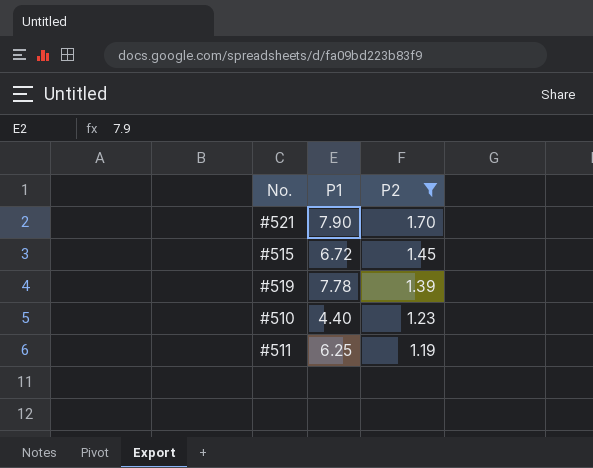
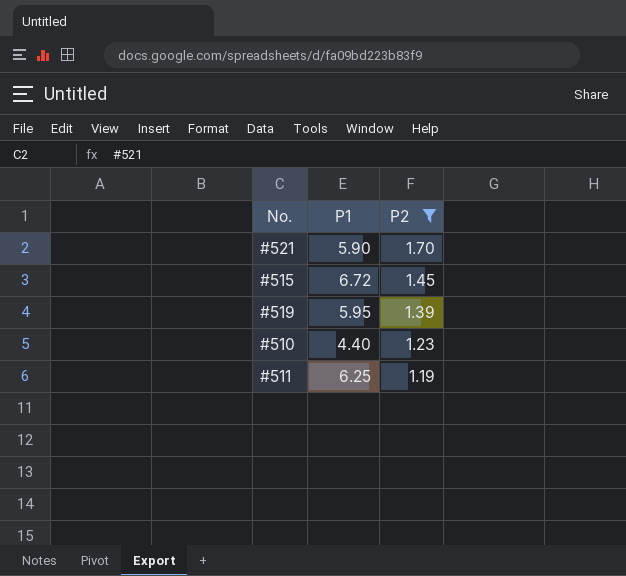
#521 | P1: 7.90 -> 5.90
#519 | P1: 7.78 -> 5.95

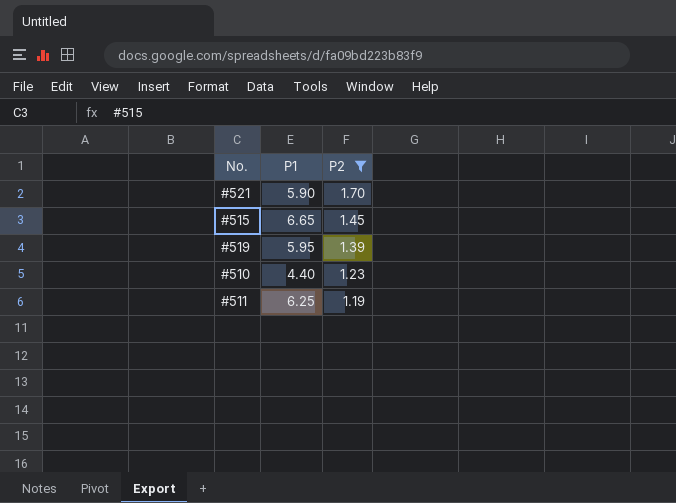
#515 | P1: 6.72 -> 6.65

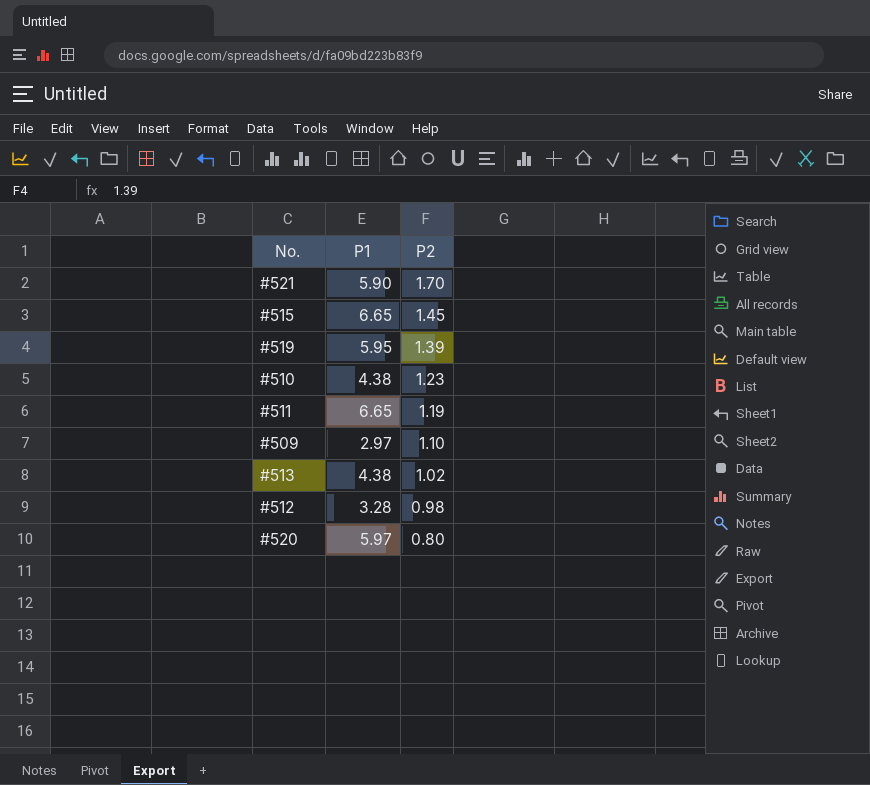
filter: P2 >= 1.19 -> none
#510 | P1: 4.40 -> 4.38
#511 | P1: 6.25 -> 6.65

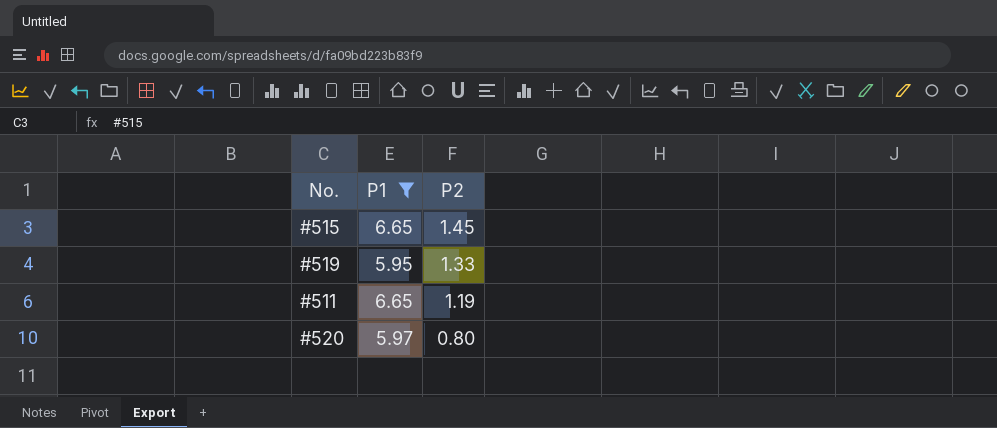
filter: none -> P1 >= 5.95
#519 | P2: 1.39 -> 1.33

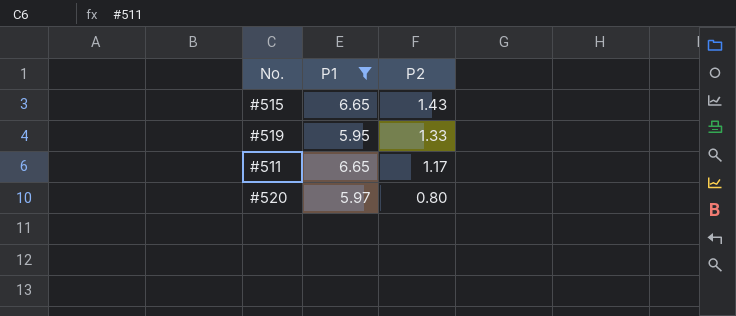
#515 | P2: 1.45 -> 1.43
#511 | P2: 1.19 -> 1.17

